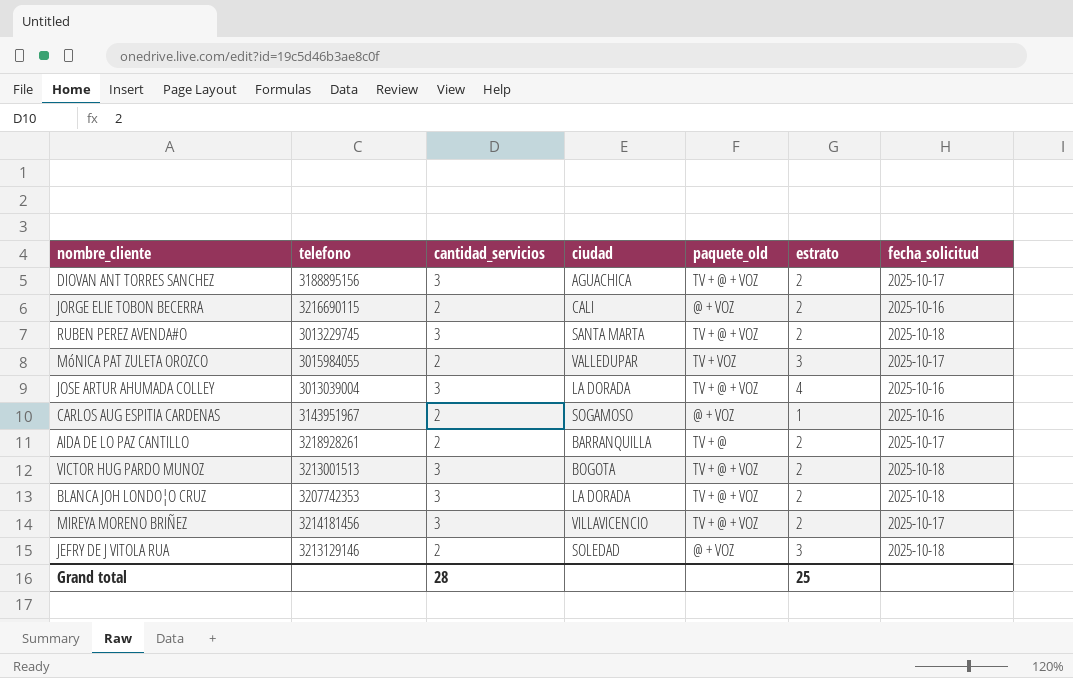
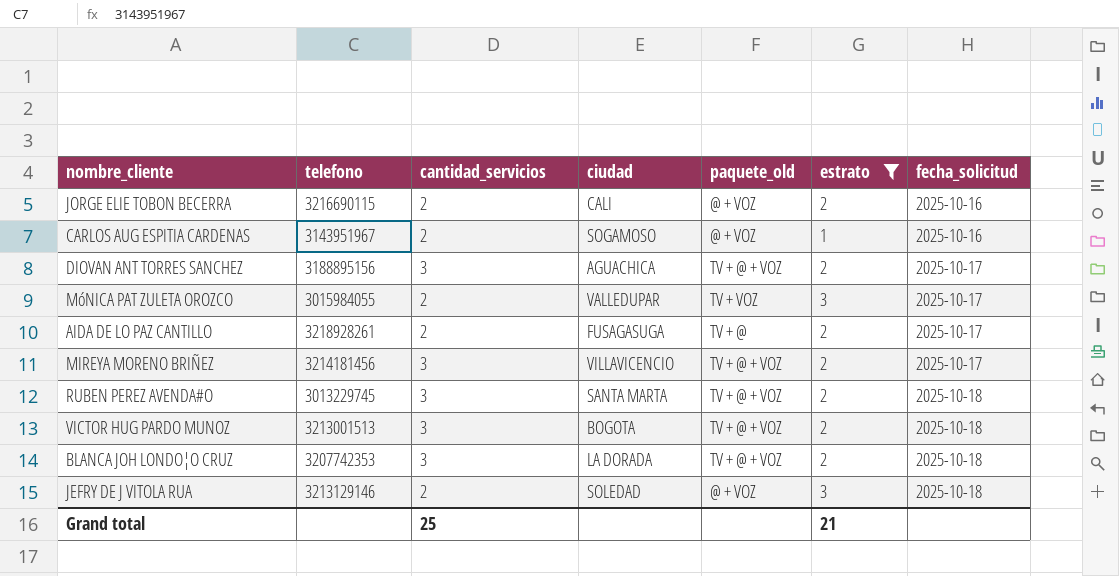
filter: none -> estrato != 4
row order: none -> fecha_solicitud ascending
AIDA DE LO PAZ CANTILLO | ciudad: BARRANQUILLA -> FUSAGASUGA
Grand total | cantidad_servicios: 28 -> 25
Grand total | estrato: 25 -> 21

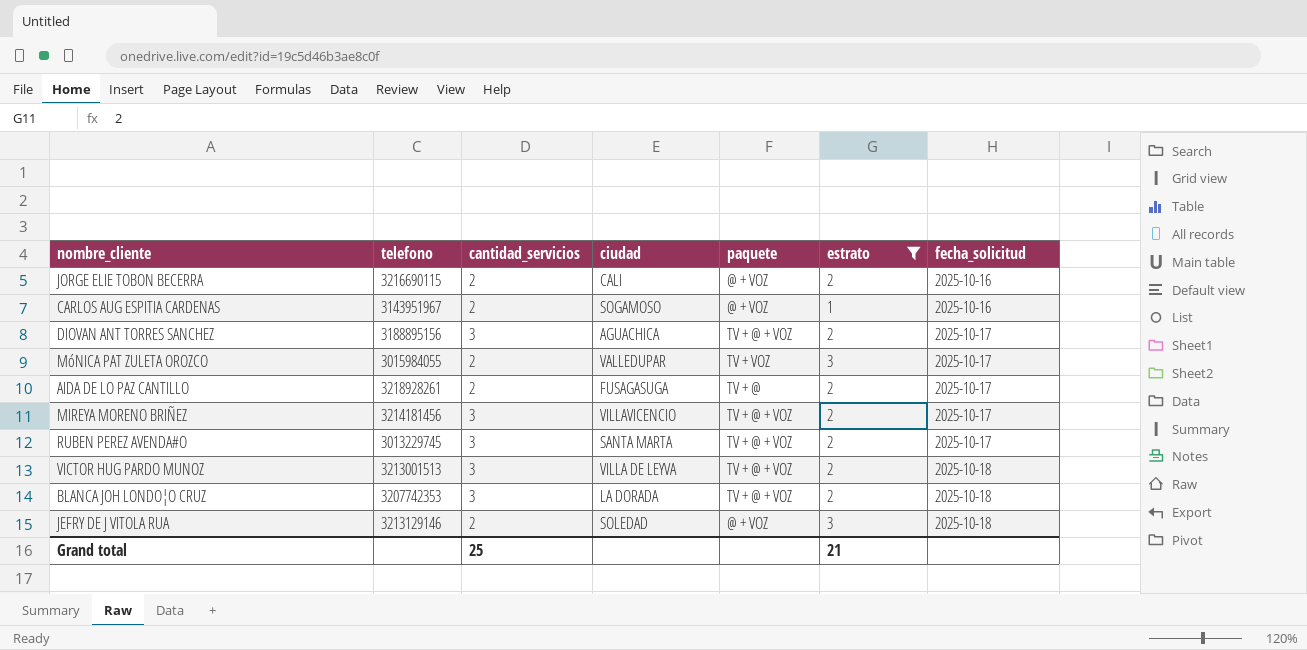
column name: paquete_old -> paquete
RUBEN PEREZ AVENDA#O | fecha_solicitud: 2025-10-18 -> 2025-10-17
VICTOR HUG PARDO MUNOZ | ciudad: BOGOTA -> VILLA DE LEYVA

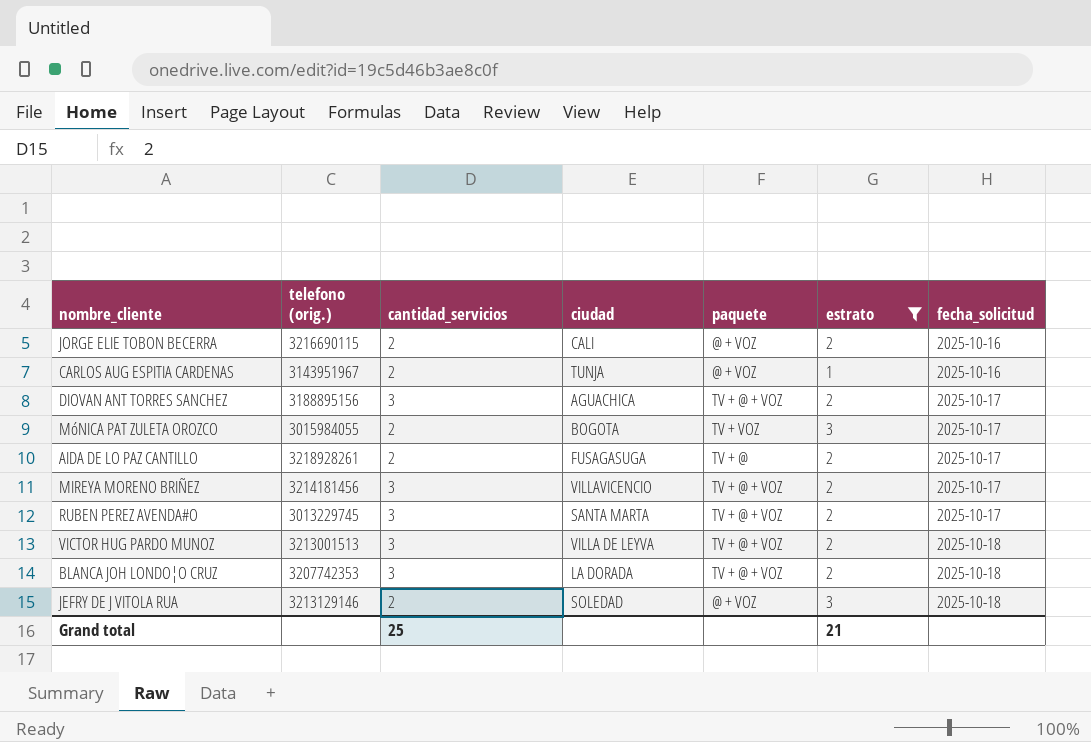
column name: telefono -> telefono (orig.)
CARLOS AUG ESPITIA CARDENAS | ciudad: SOGAMOSO -> TUNJA
MóNICA PAT ZULETA OROZCO | ciudad: VALLEDUPAR -> BOGOTA

